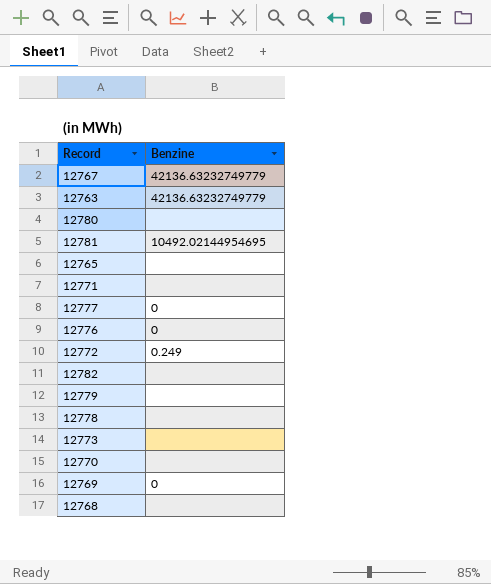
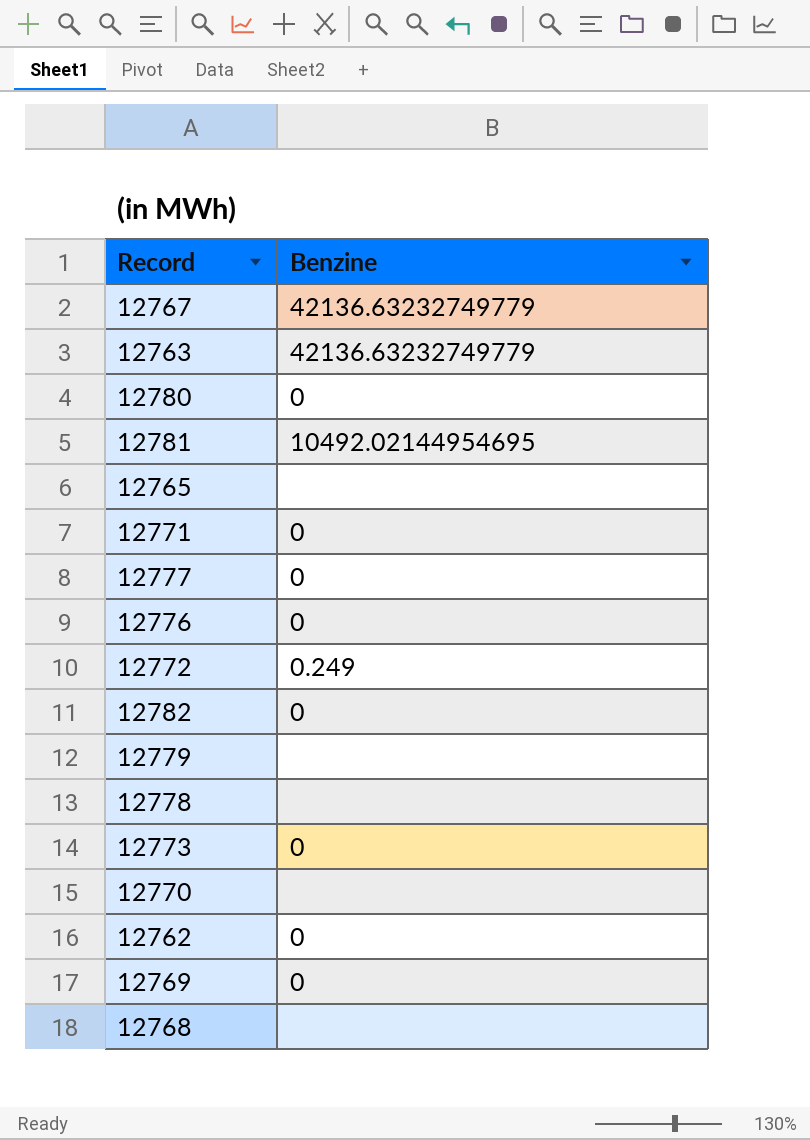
12780 | Benzine: none -> 0
12771 | Benzine: none -> 0
12782 | Benzine: none -> 0
12773 | Benzine: none -> 0
row 12762: none -> 0

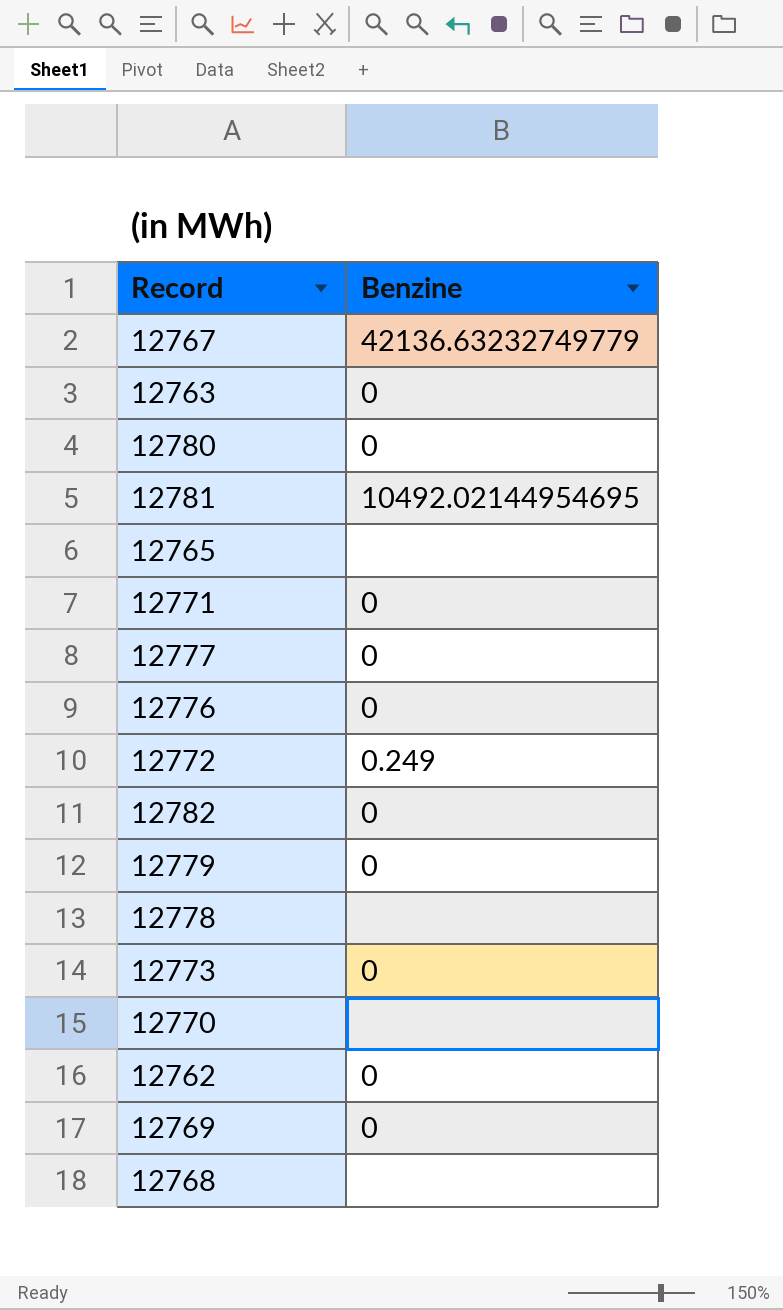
12763 | Benzine: 42136.63232749779 -> 0
12779 | Benzine: none -> 0

